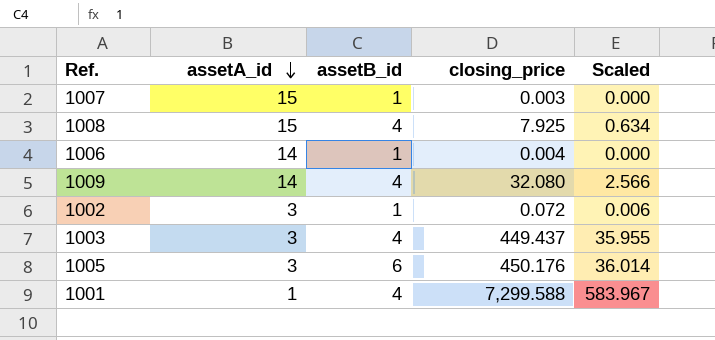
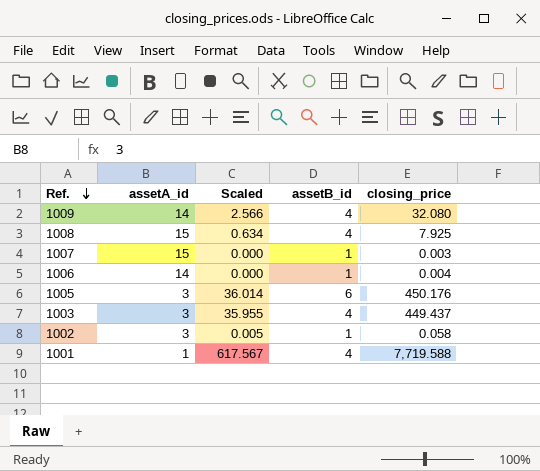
row order: assetA_id descending -> Ref. descending
column Scaled | position: 5 -> 3
1002 | Scaled: 0.006 -> 0.005
1002 | closing_price: 0.072 -> 0.058
1001 | Scaled: 583.967 -> 617.567
1001 | closing_price: 7,299.588 -> 7,719.588

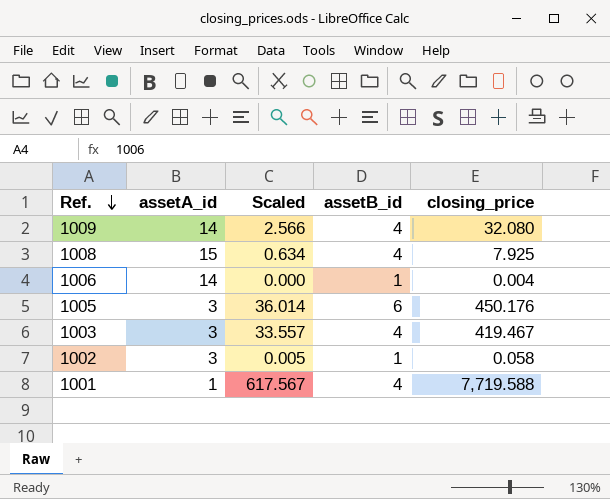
row 1007: 15 | 0.000 | 1 | 0.003 -> none
1003 | Scaled: 35.955 -> 33.557
1003 | closing_price: 449.437 -> 419.467

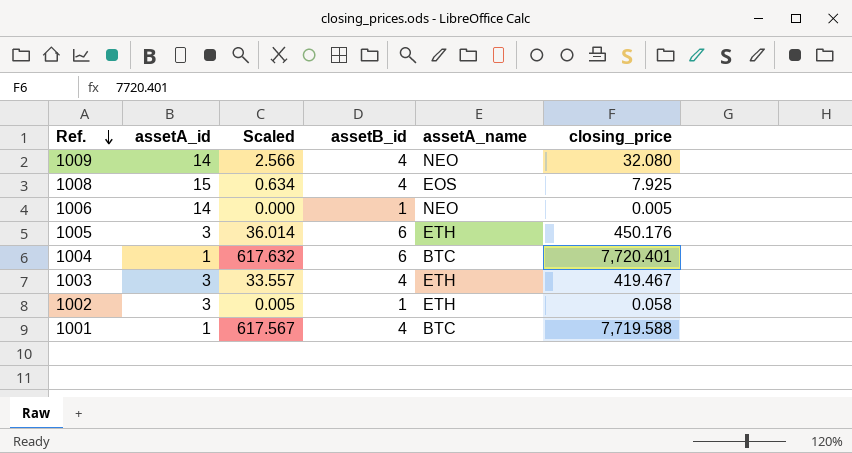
column assetA_name | position: none -> 5
1006 | closing_price: 0.004 -> 0.005
row 1004: none -> 1 | 617.632 | 6 | BTC | 7,720.401

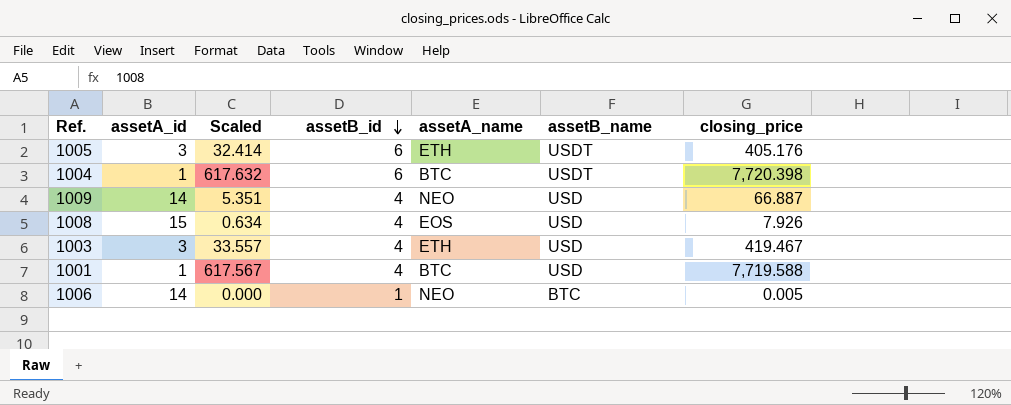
row order: Ref. descending -> assetB_id descending
column assetB_name | position: none -> 6
row 1002: 3 | 0.005 | 1 | ETH | 0.058 -> none
1005 | Scaled: 36.014 -> 32.414
1005 | closing_price: 450.176 -> 405.176
1004 | closing_price: 7,720.401 -> 7,720.398
1009 | Scaled: 2.566 -> 5.351
1009 | closing_price: 32.080 -> 66.887
1008 | closing_price: 7.925 -> 7.926

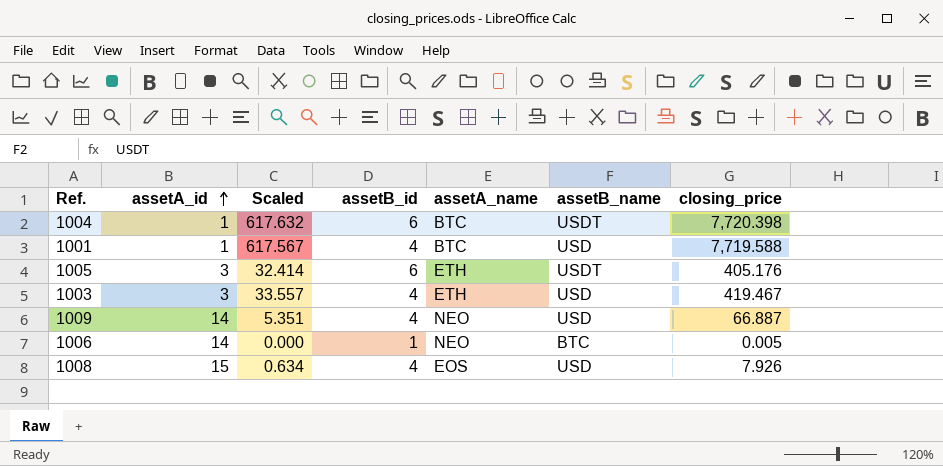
row order: assetB_id descending -> assetA_id ascending

